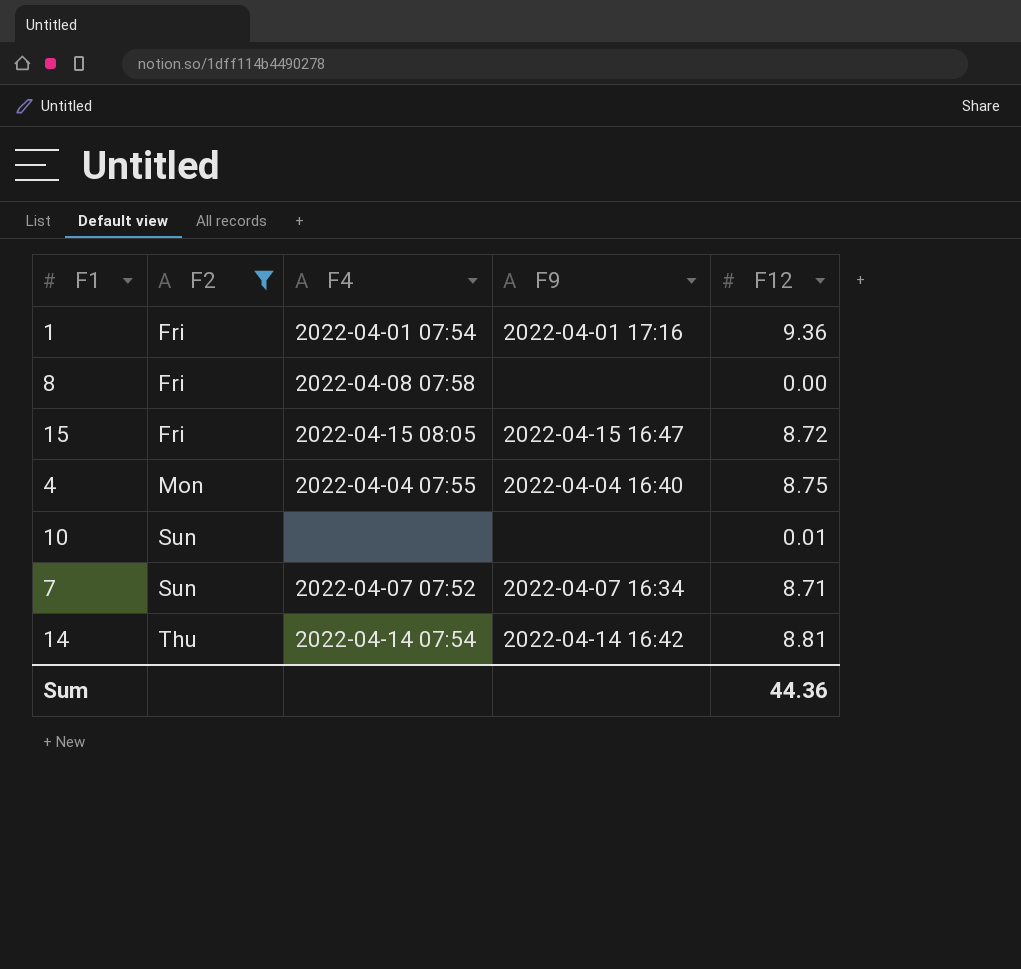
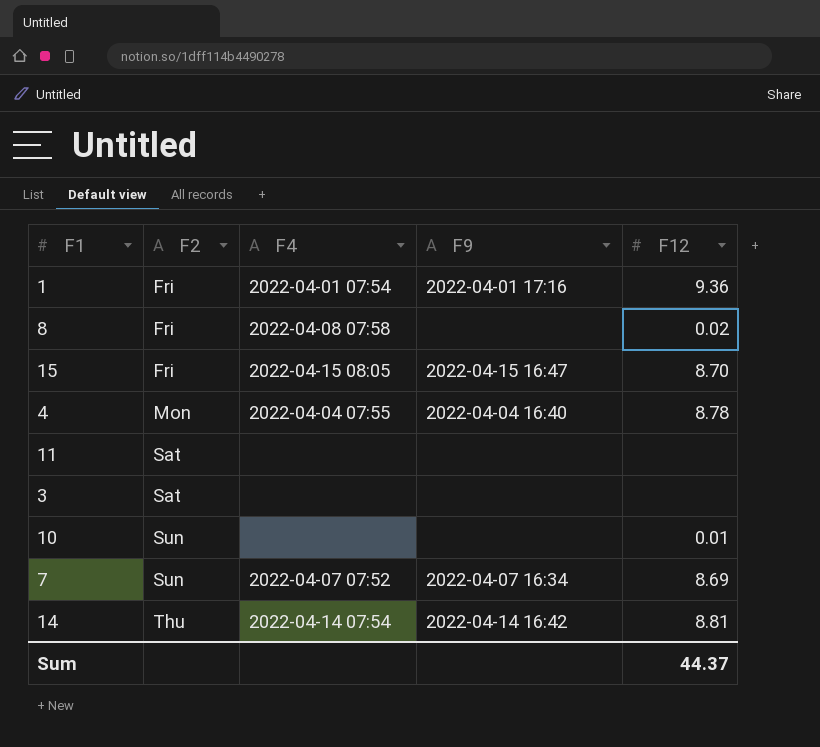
filter: F2 != Sat -> none
8 | F12: 0.00 -> 0.02
15 | F12: 8.72 -> 8.70
4 | F12: 8.75 -> 8.78
7 | F12: 8.71 -> 8.69
Sum | F12: 44.36 -> 44.37

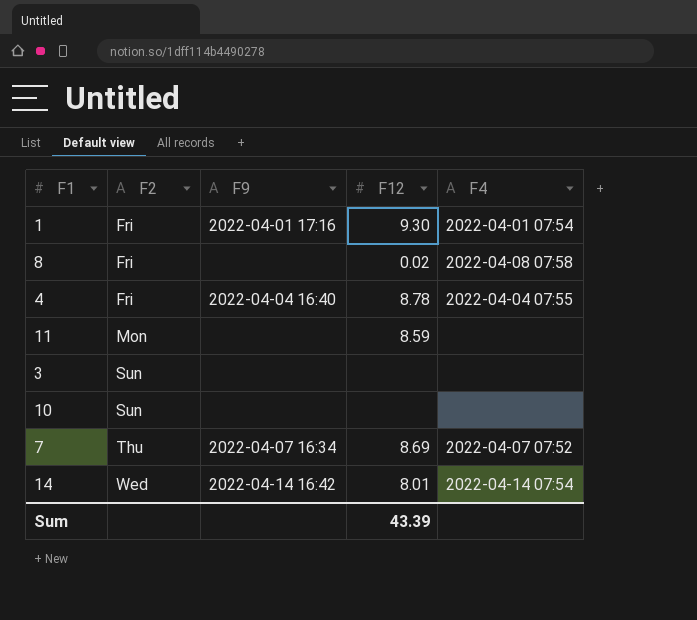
column F4 | position: 3 -> 5
row 15: Fri | 2022-04-15 08:05 | 2022-04-15 16:47 | 8.70 -> none
1 | F12: 9.36 -> 9.30
4 | F2: Mon -> Fri
11 | F2: Sat -> Mon
11 | F12: none -> 8.59
3 | F2: Sat -> Sun
10 | F12: 0.01 -> none
7 | F2: Sun -> Thu
14 | F2: Thu -> Wed
14 | F12: 8.81 -> 8.01
Sum | F12: 44.37 -> 43.39

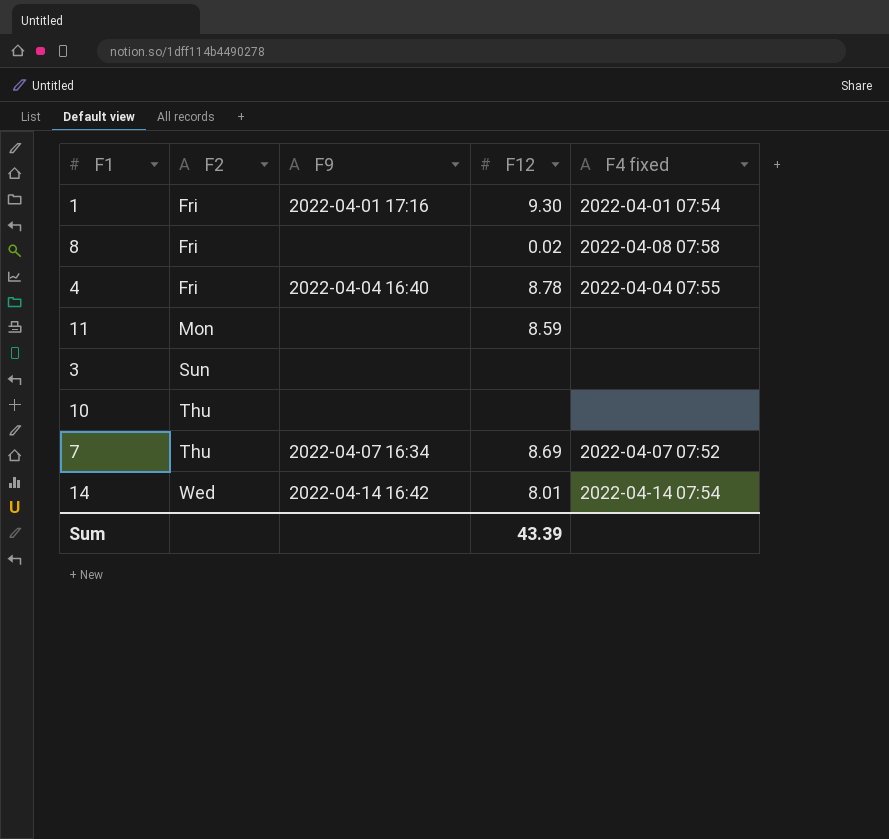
column name: F4 -> F4 fixed
10 | F2: Sun -> Thu

